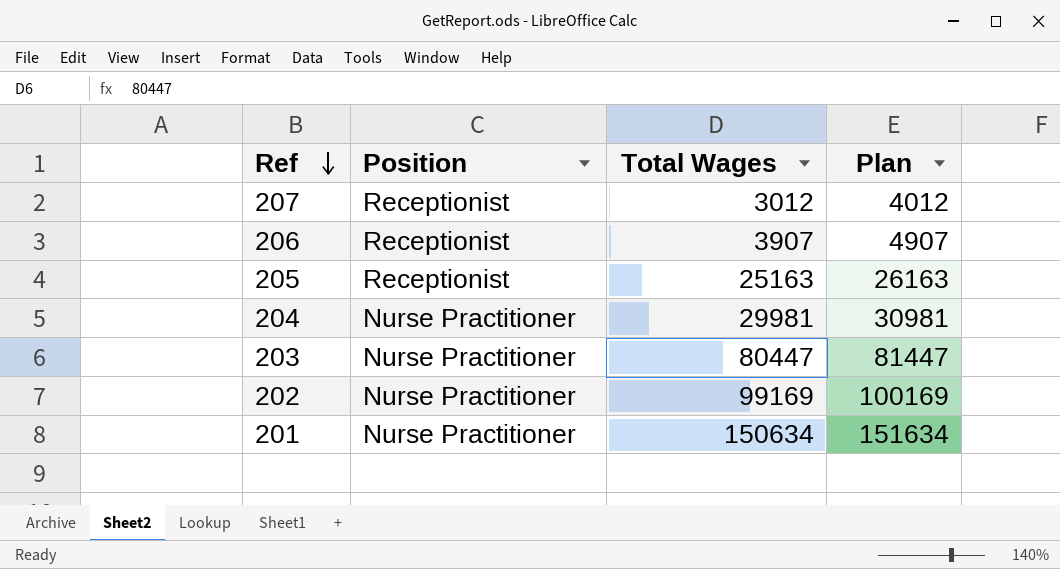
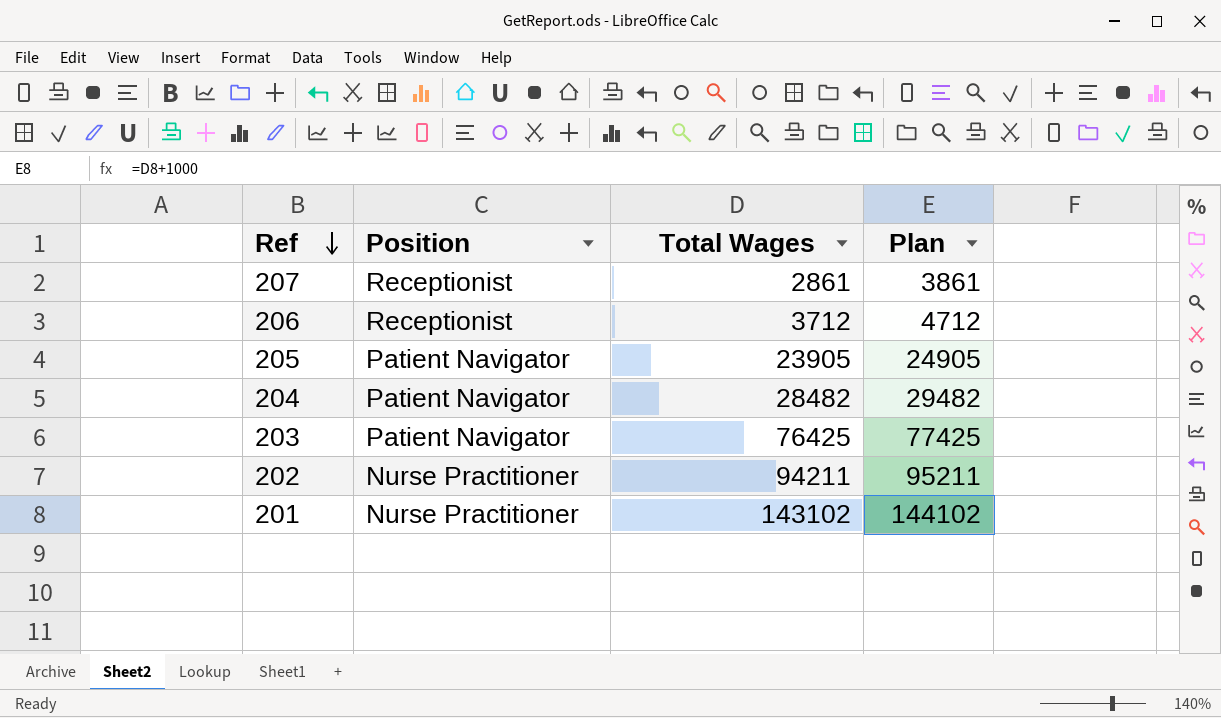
207 | Total Wages: 3012 -> 2861
207 | Plan: 4012 -> 3861
206 | Total Wages: 3907 -> 3712
206 | Plan: 4907 -> 4712
205 | Position: Receptionist -> Patient Navigator
205 | Total Wages: 25163 -> 23905
205 | Plan: 26163 -> 24905
204 | Position: Nurse Practitioner -> Patient Navigator
204 | Total Wages: 29981 -> 28482
204 | Plan: 30981 -> 29482
203 | Position: Nurse Practitioner -> Patient Navigator
203 | Total Wages: 80447 -> 76425
203 | Plan: 81447 -> 77425
202 | Total Wages: 99169 -> 94211
202 | Plan: 100169 -> 95211
201 | Total Wages: 150634 -> 143102
201 | Plan: 151634 -> 144102

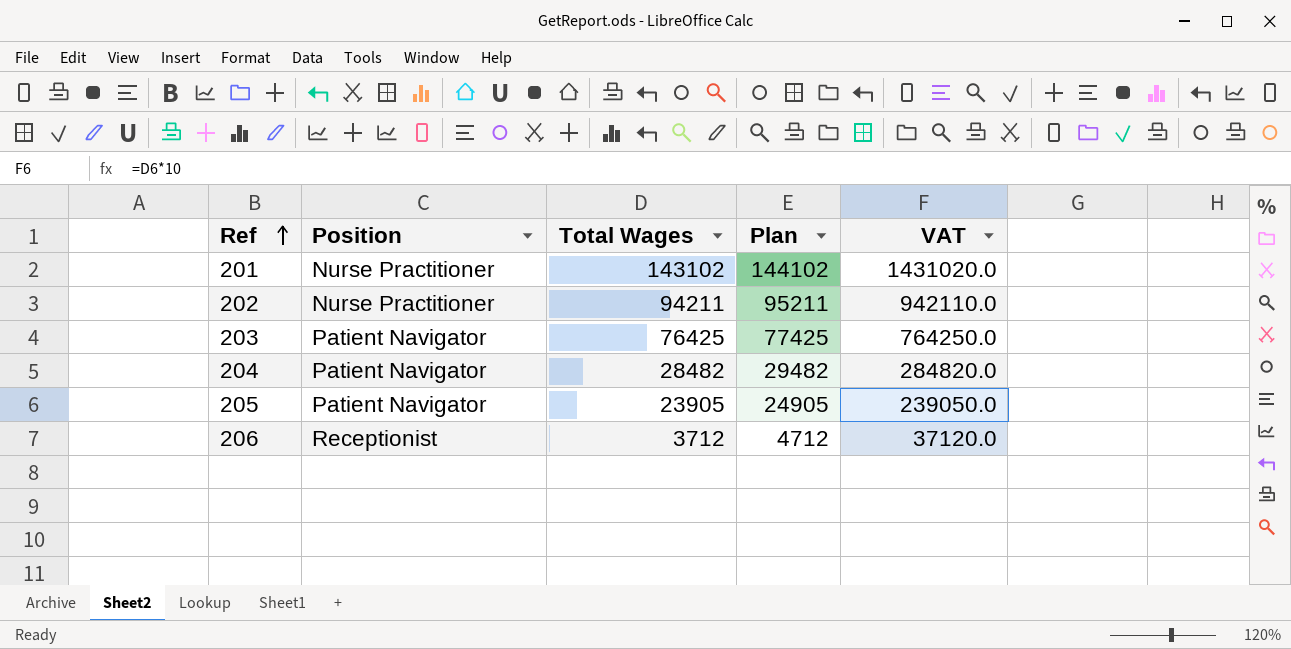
row order: Ref descending -> Ref ascending
column VAT | formula: none -> [Total Wages] * 10
row 207: Receptionist | 2861 | 3861 -> none

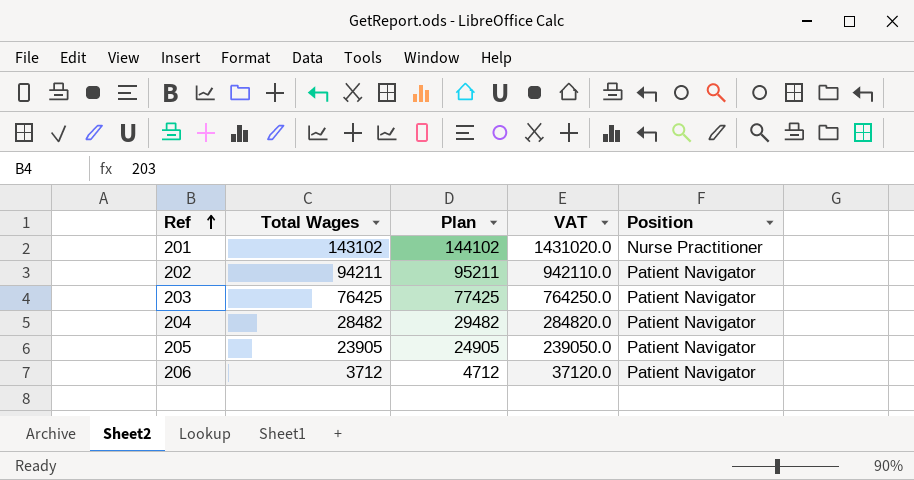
column Position | position: 2 -> 5
202 | Position: Nurse Practitioner -> Patient Navigator
206 | Position: Receptionist -> Patient Navigator

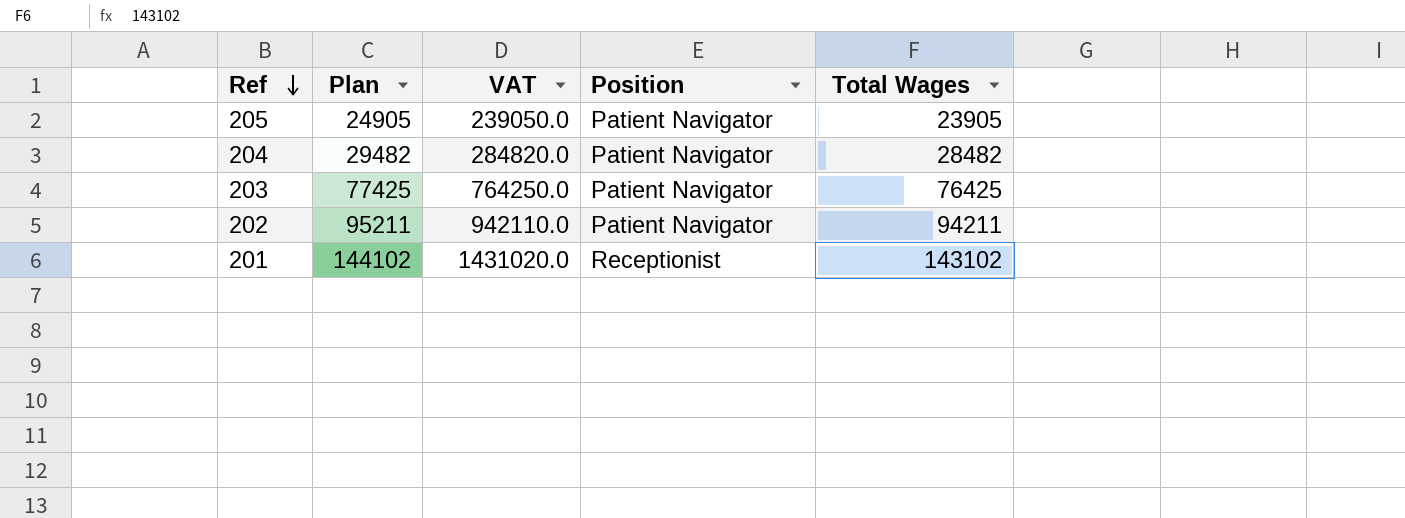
row order: Ref ascending -> Ref descending
column Total Wages | position: 2 -> 5
row 206: 3712 | 4712 | 37120.0 | Patient Navigator -> none
201 | Position: Nurse Practitioner -> Receptionist

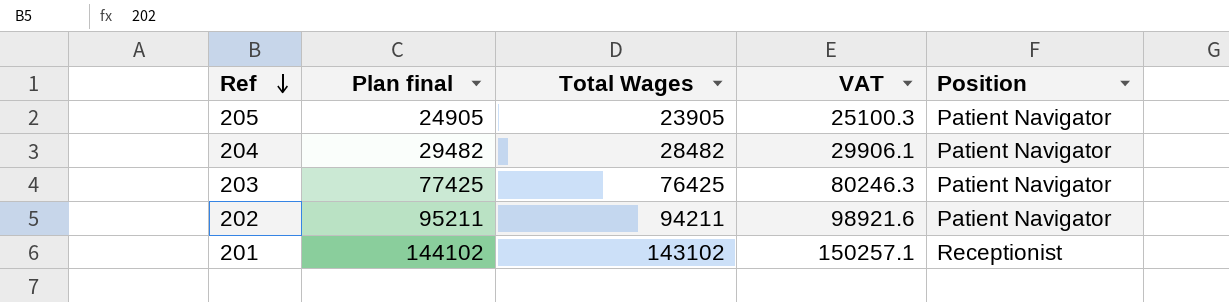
column name: Plan -> Plan final
column Total Wages | position: 5 -> 3
column VAT | formula: [Total Wages] * 10 -> [Total Wages] * 1.05

